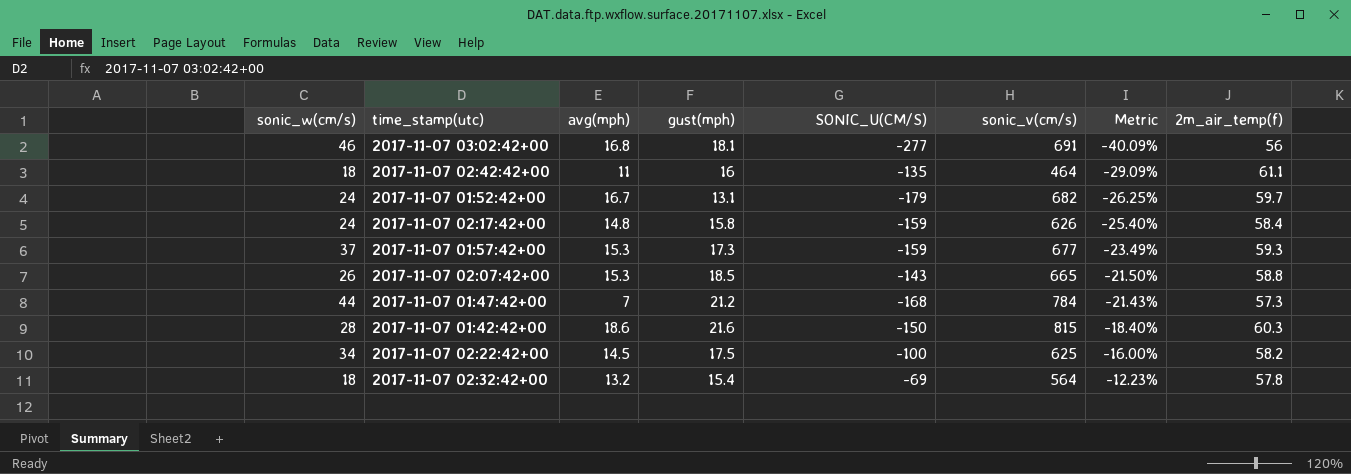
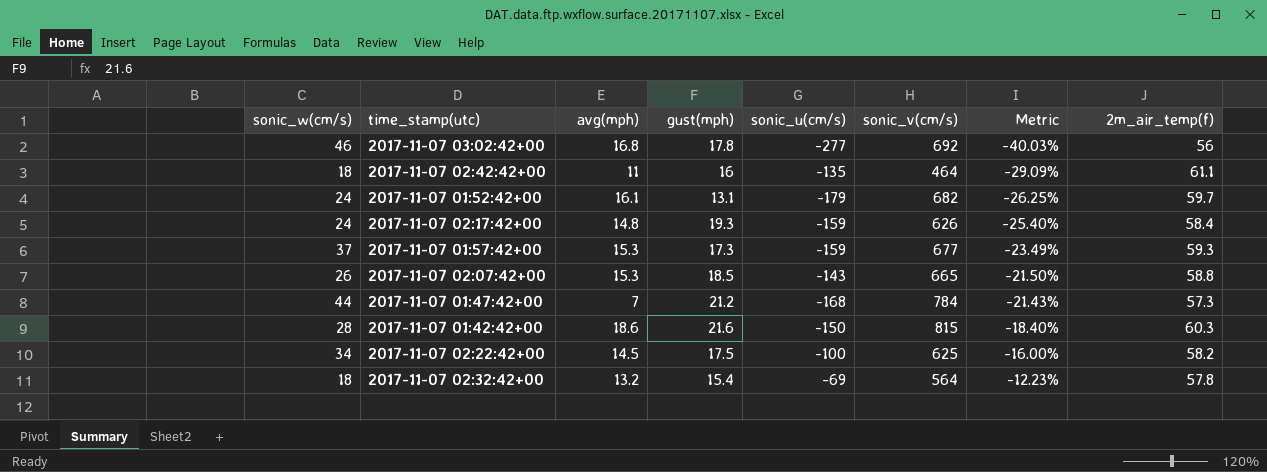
column name: SONIC_U(CM/S) -> sonic_u(cm/s)
2017-11-07 03:02:42+00 | gust(mph): 18.1 -> 17.8
2017-11-07 03:02:42+00 | sonic_v(cm/s): 691 -> 692
2017-11-07 03:02:42+00 | Metric: -40.09% -> -40.03%
2017-11-07 01:52:42+00 | avg(mph): 16.7 -> 16.1
2017-11-07 02:17:42+00 | gust(mph): 15.8 -> 19.3

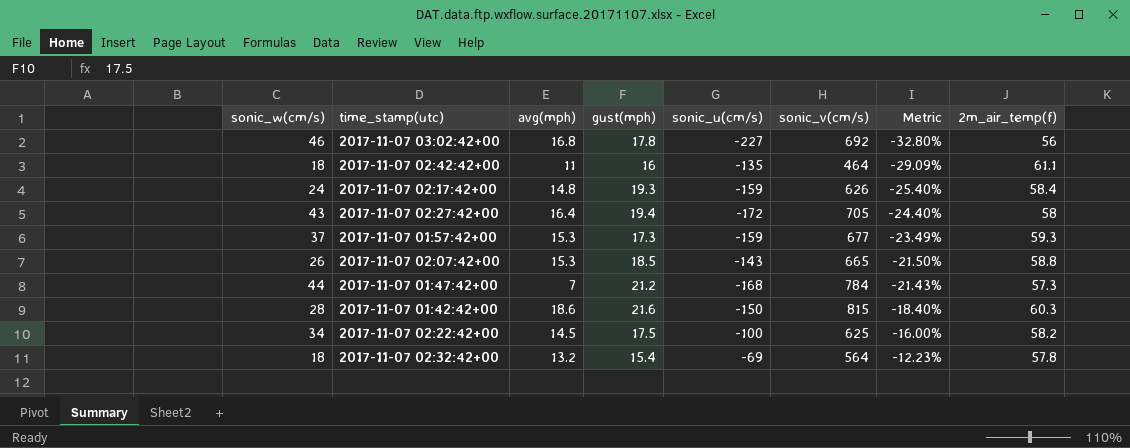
row 2017-11-07 01:52:42+00: 24 | 16.1 | 13.1 | -179 | 682 | -26.25% | 59.7 -> none
2017-11-07 03:02:42+00 | sonic_u(cm/s): -277 -> -227
2017-11-07 03:02:42+00 | Metric: -40.03% -> -32.80%
row 2017-11-07 02:27:42+00: none -> 43 | 16.4 | 19.4 | -172 | 705 | -24.40% | 58

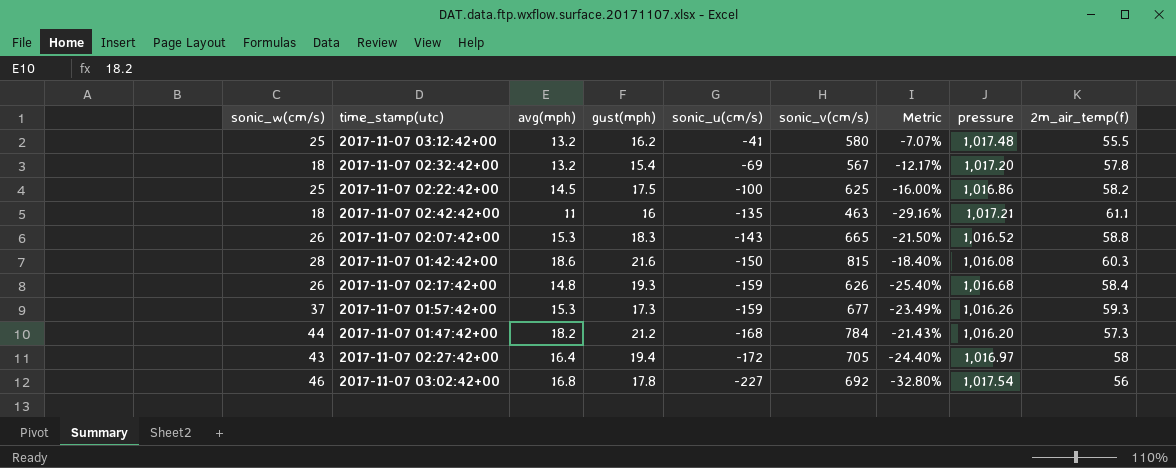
row order: Metric ascending -> sonic_u(cm/s) descending
column pressure | position: none -> 8
row 2017-11-07 03:12:42+00: none -> 25 | 13.2 | 16.2 | -41 | 580 | -7.07% | 1,017.48 | 55.5
2017-11-07 02:32:42+00 | sonic_v(cm/s): 564 -> 567
2017-11-07 02:32:42+00 | Metric: -12.23% -> -12.17%
2017-11-07 02:22:42+00 | sonic_w(cm/s): 34 -> 25
2017-11-07 02:42:42+00 | sonic_v(cm/s): 464 -> 463
2017-11-07 02:42:42+00 | Metric: -29.09% -> -29.16%
2017-11-07 02:07:42+00 | gust(mph): 18.5 -> 18.3
2017-11-07 02:17:42+00 | sonic_w(cm/s): 24 -> 26
2017-11-07 01:47:42+00 | avg(mph): 7 -> 18.2

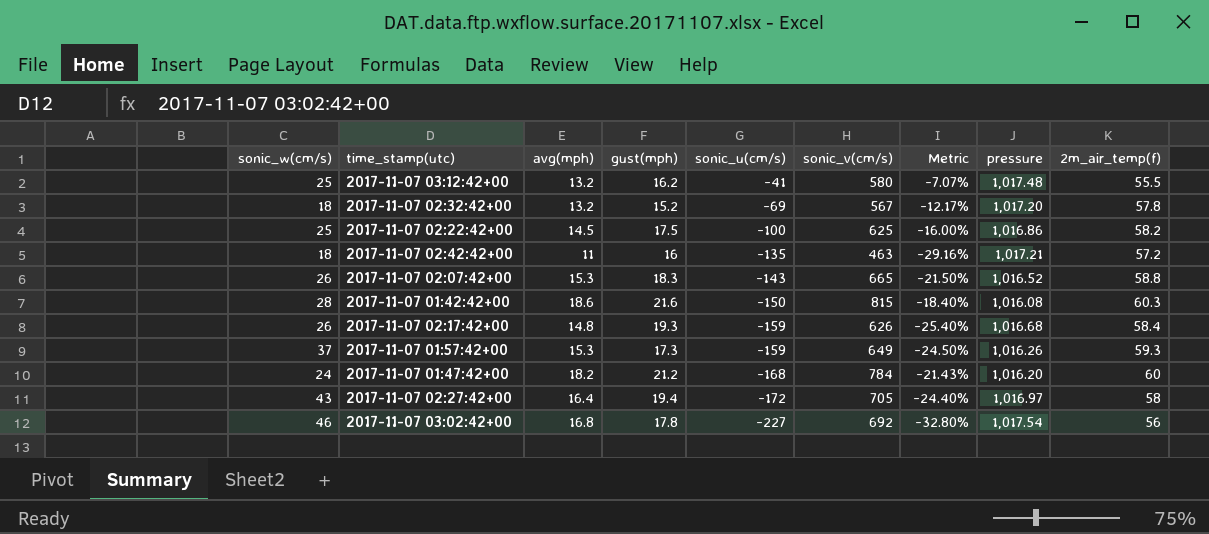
2017-11-07 02:32:42+00 | gust(mph): 15.4 -> 15.2
2017-11-07 02:42:42+00 | 2m_air_temp(f): 61.1 -> 57.2
2017-11-07 01:57:42+00 | sonic_v(cm/s): 677 -> 649
2017-11-07 01:57:42+00 | Metric: -23.49% -> -24.50%
2017-11-07 01:47:42+00 | sonic_w(cm/s): 44 -> 24
2017-11-07 01:47:42+00 | 2m_air_temp(f): 57.3 -> 60

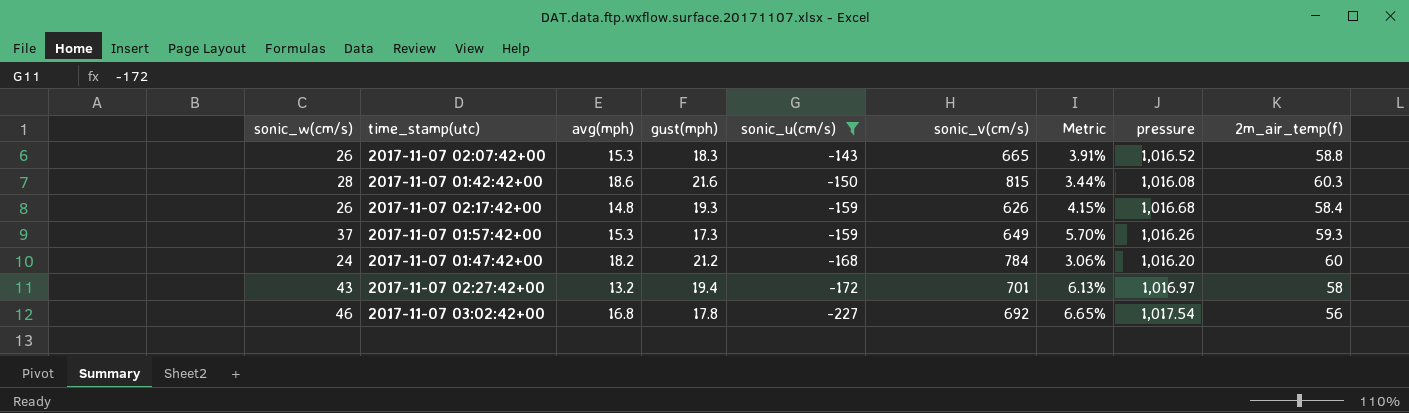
filter: none -> sonic_u(cm/s) <= -143
column Metric | formula: [sonic_u(cm/s)] / [sonic_v(cm/s)] -> [sonic_w(cm/s)] / [sonic_v(cm/s)]
2017-11-07 02:27:42+00 | avg(mph): 16.4 -> 13.2
2017-11-07 02:27:42+00 | sonic_v(cm/s): 705 -> 701

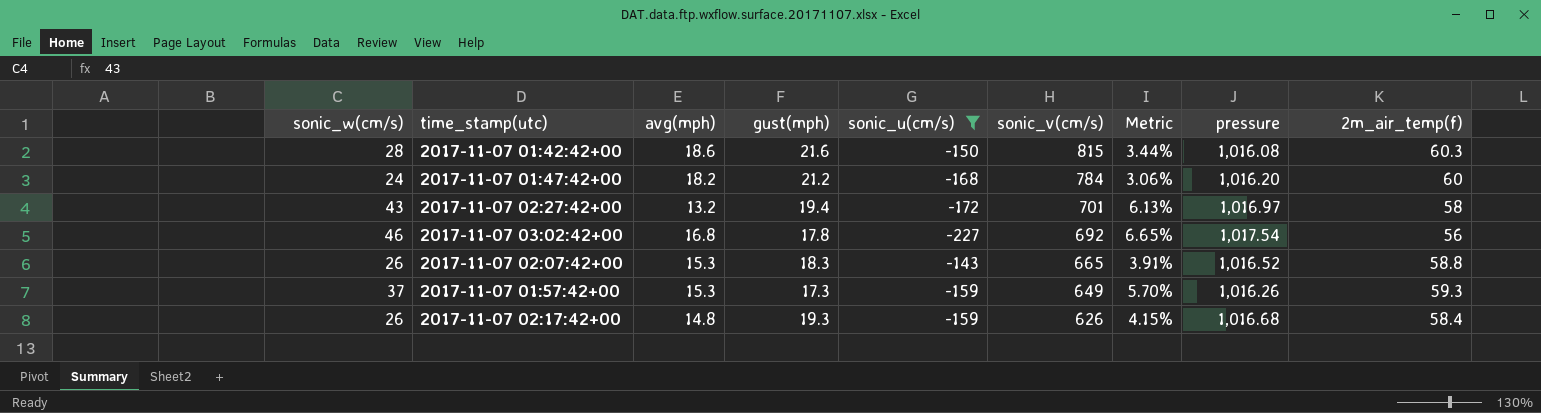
row order: sonic_u(cm/s) descending -> sonic_v(cm/s) descending

